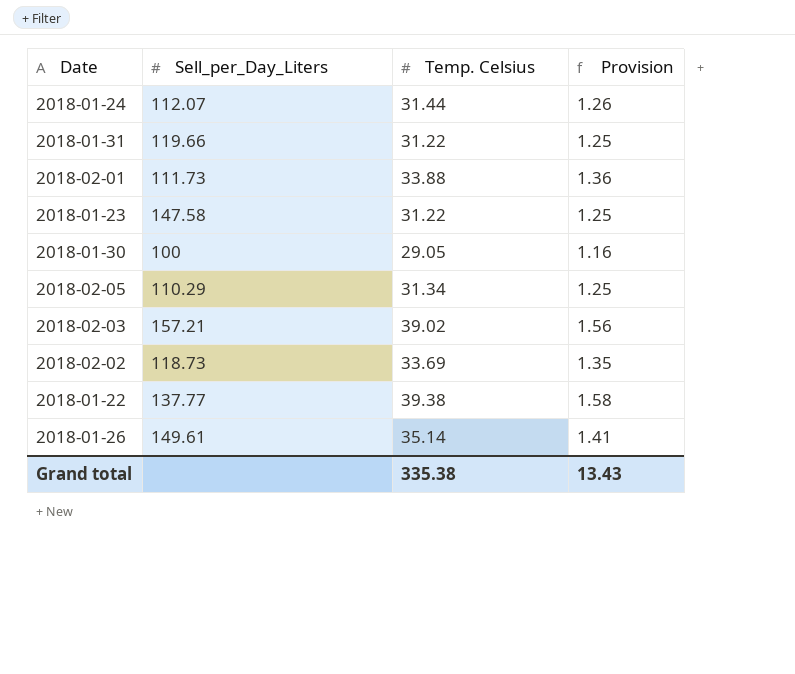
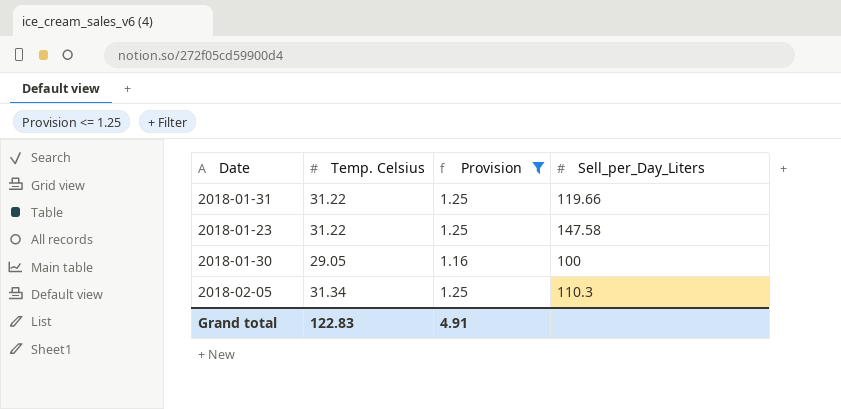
filter: none -> Provision <= 1.25
column Sell_per_Day_Liters | position: 2 -> 4
2018-02-05 | Sell_per_Day_Liters: 110.29 -> 110.3
Grand total | Temp. Celsius: 335.38 -> 122.83
Grand total | Provision: 13.43 -> 4.91

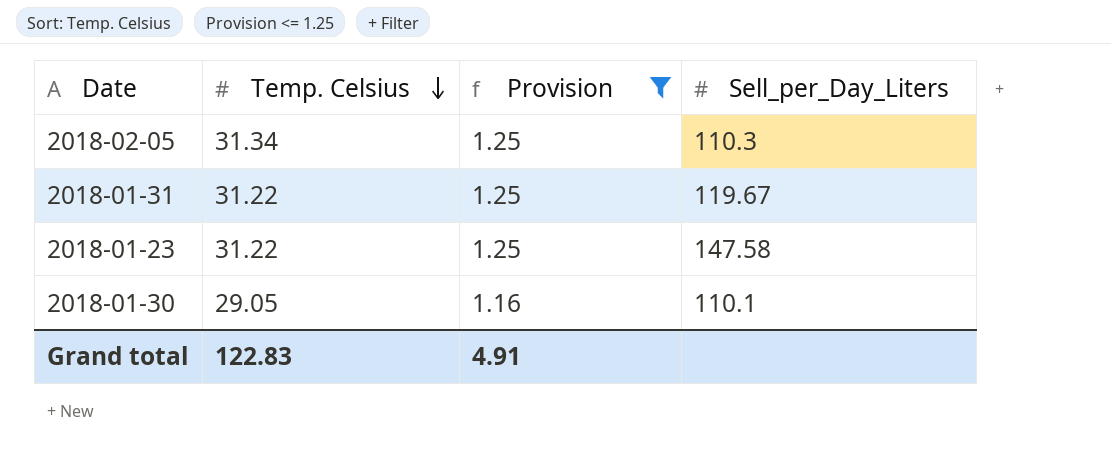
row order: none -> Temp. Celsius descending
2018-01-31 | Sell_per_Day_Liters: 119.66 -> 119.67
2018-01-30 | Sell_per_Day_Liters: 100 -> 110.1

